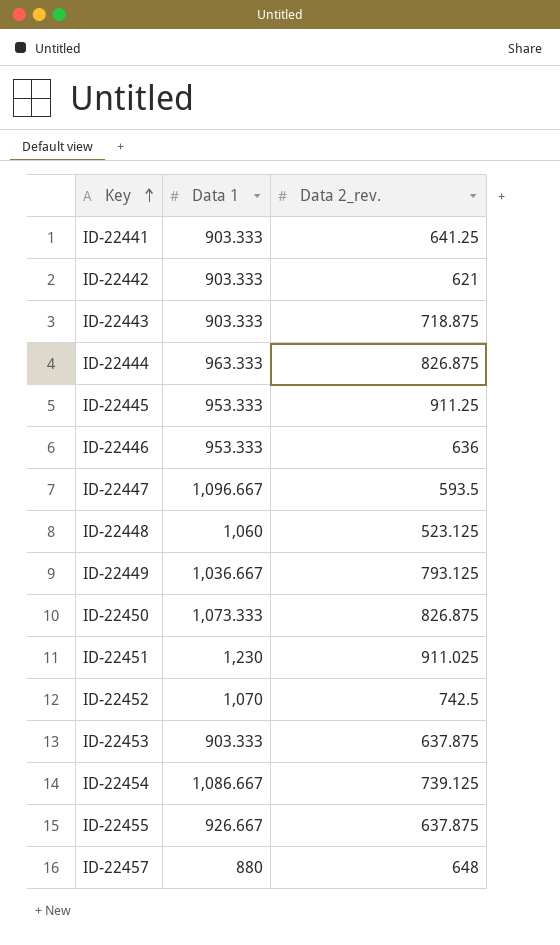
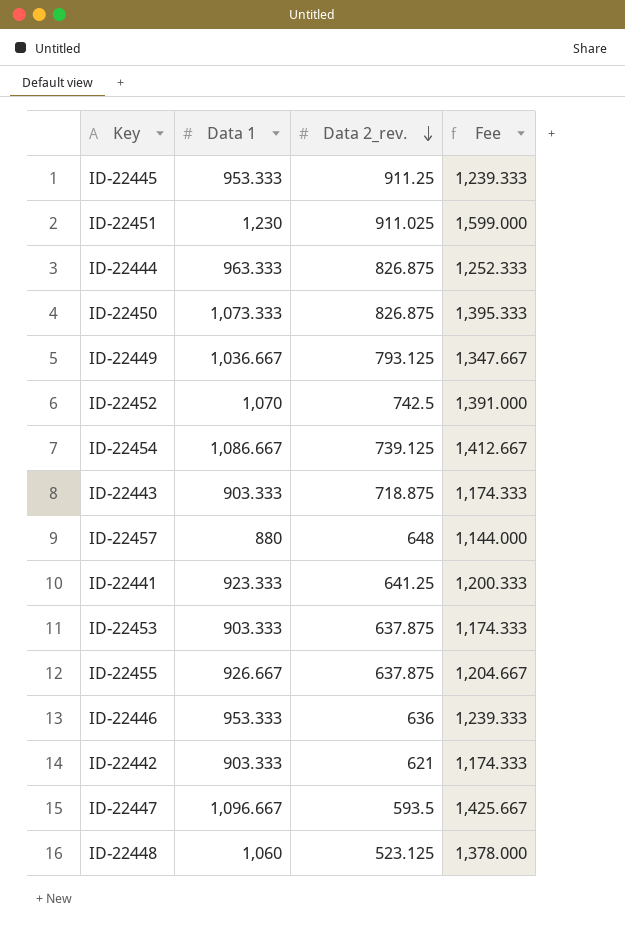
row order: Key ascending -> Data 2_rev. descending
column Fee | formula: none -> [Data 1] * 1.3
ID-22441 | Data 1: 903.333 -> 923.333

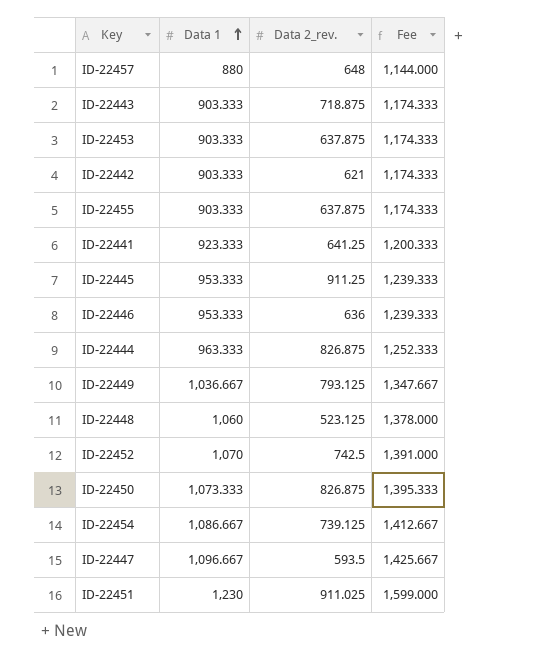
row order: Data 2_rev. descending -> Data 1 ascending
ID-22455 | Data 1: 926.667 -> 903.333
ID-22455 | Fee: 1,204.667 -> 1,174.333

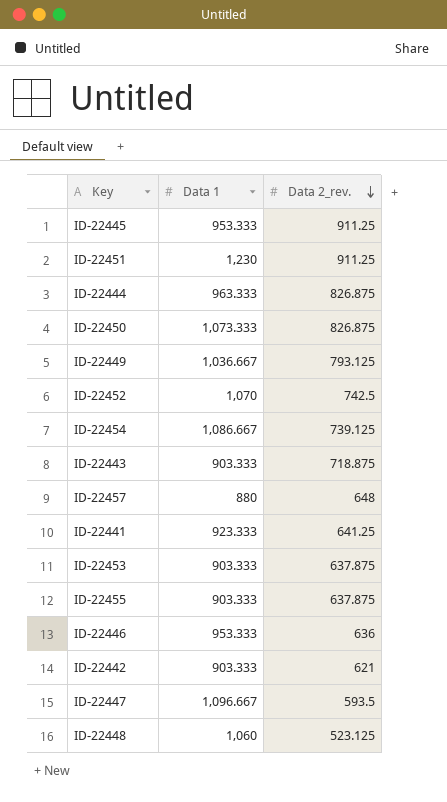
row order: Data 1 ascending -> Data 2_rev. descending
column Fee | formula: [Data 1] * 1.3 -> none
ID-22451 | Data 2_rev.: 911.025 -> 911.25

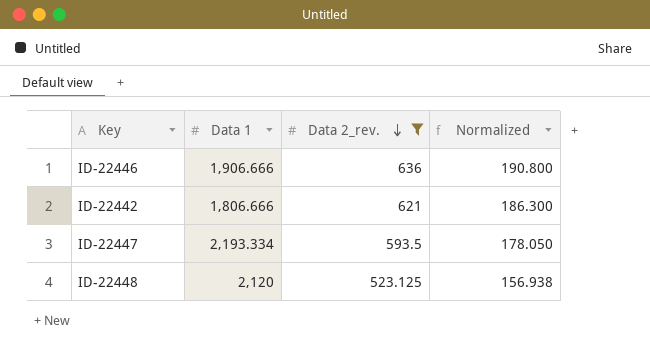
filter: none -> Data 2_rev. <= 636
column Normalized | formula: none -> [Data 2_rev.] * 0.3
ID-22446 | Data 1: 953.333 -> 1,906.666
ID-22442 | Data 1: 903.333 -> 1,806.666
ID-22447 | Data 1: 1,096.667 -> 2,193.334
ID-22448 | Data 1: 1,060 -> 2,120

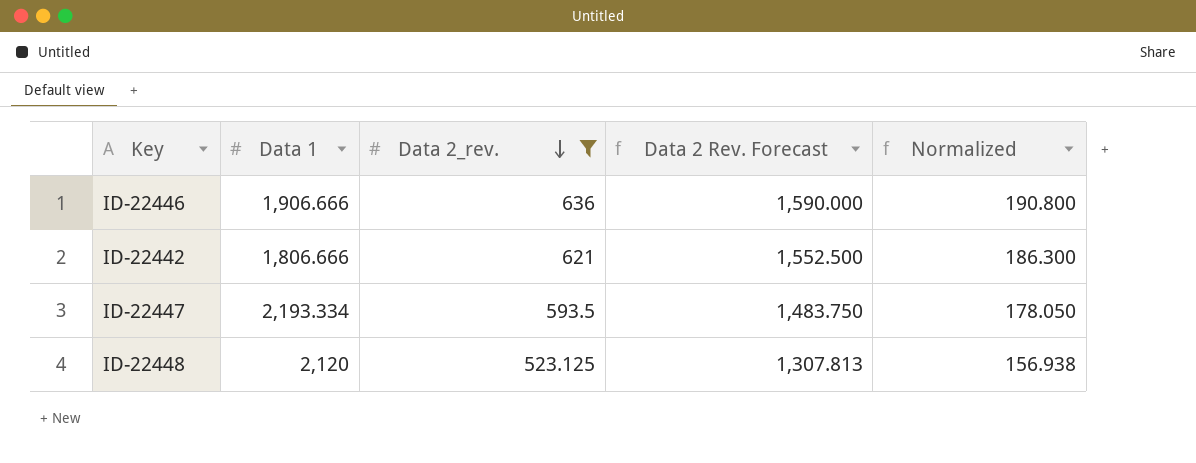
column Data 2 Rev. Forecast | formula: none -> [Data 2_rev.] * 2.5

